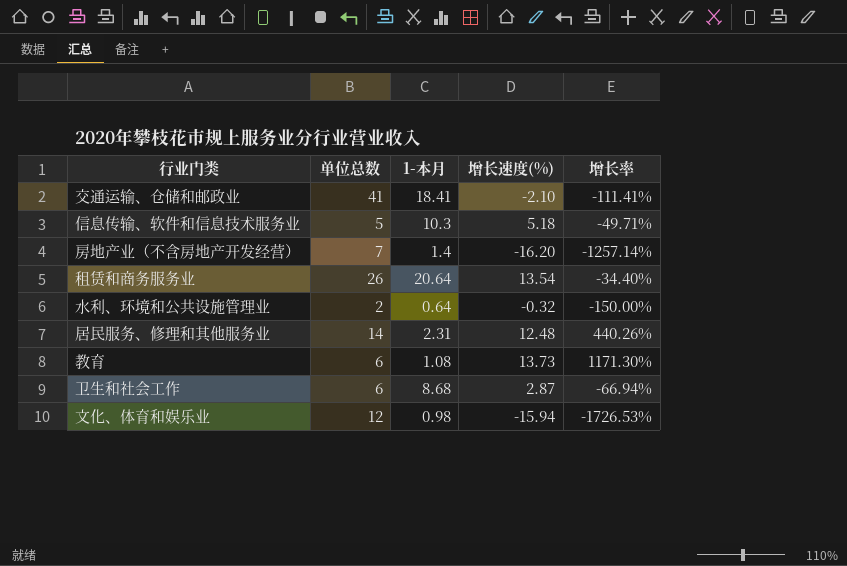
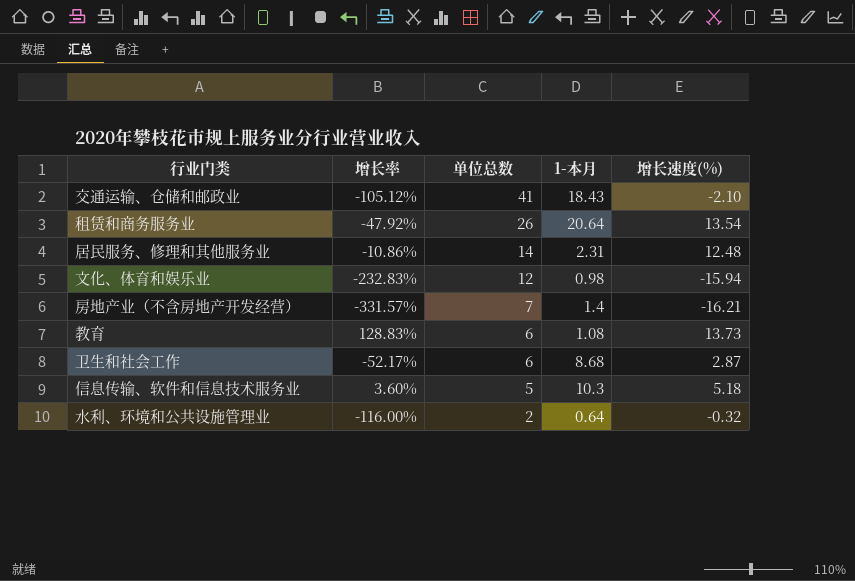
row order: none -> 单位总数 descending
column 增长率 | formula: ([增长速度(%)] - [1-本月]) / [1-本月] -> ([增长速度(%)] - [单位总数]) / [单位总数]
column 增长率 | position: 5 -> 2
交通运输、仓储和邮政业 | 1-本月: 18.41 -> 18.43
房地产业（不含房地产开发经营） | 增长速度(%): -16.20 -> -16.21

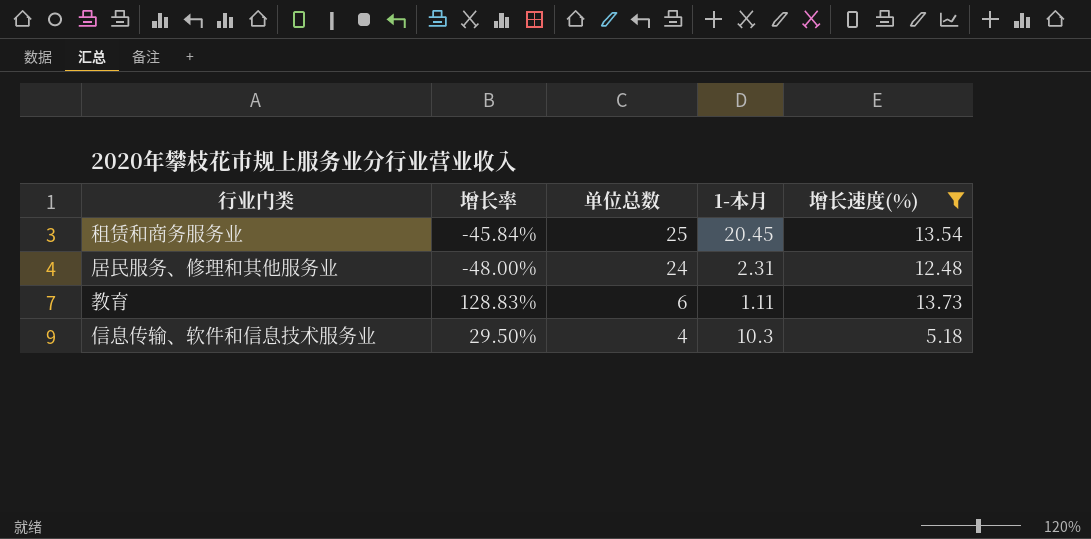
filter: none -> 增长速度(%) >= 5.18
租赁和商务服务业 | 增长率: -47.92% -> -45.84%
租赁和商务服务业 | 单位总数: 26 -> 25
租赁和商务服务业 | 1-本月: 20.64 -> 20.45
居民服务、修理和其他服务业 | 增长率: -10.86% -> -48.00%
居民服务、修理和其他服务业 | 单位总数: 14 -> 24
教育 | 1-本月: 1.08 -> 1.11
信息传输、软件和信息技术服务业 | 增长率: 3.60% -> 29.50%
信息传输、软件和信息技术服务业 | 单位总数: 5 -> 4

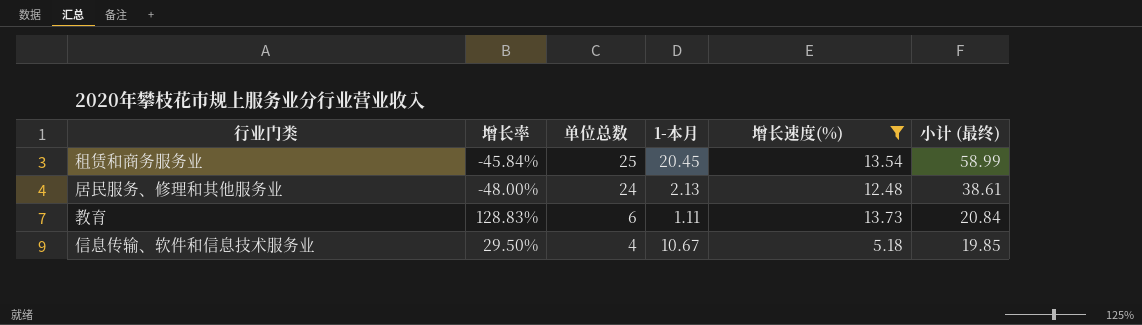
column 小计 (最终) | formula: none -> [单位总数] + [1-本月] + [增长速度(%)]
居民服务、修理和其他服务业 | 1-本月: 2.31 -> 2.13
信息传输、软件和信息技术服务业 | 1-本月: 10.3 -> 10.67

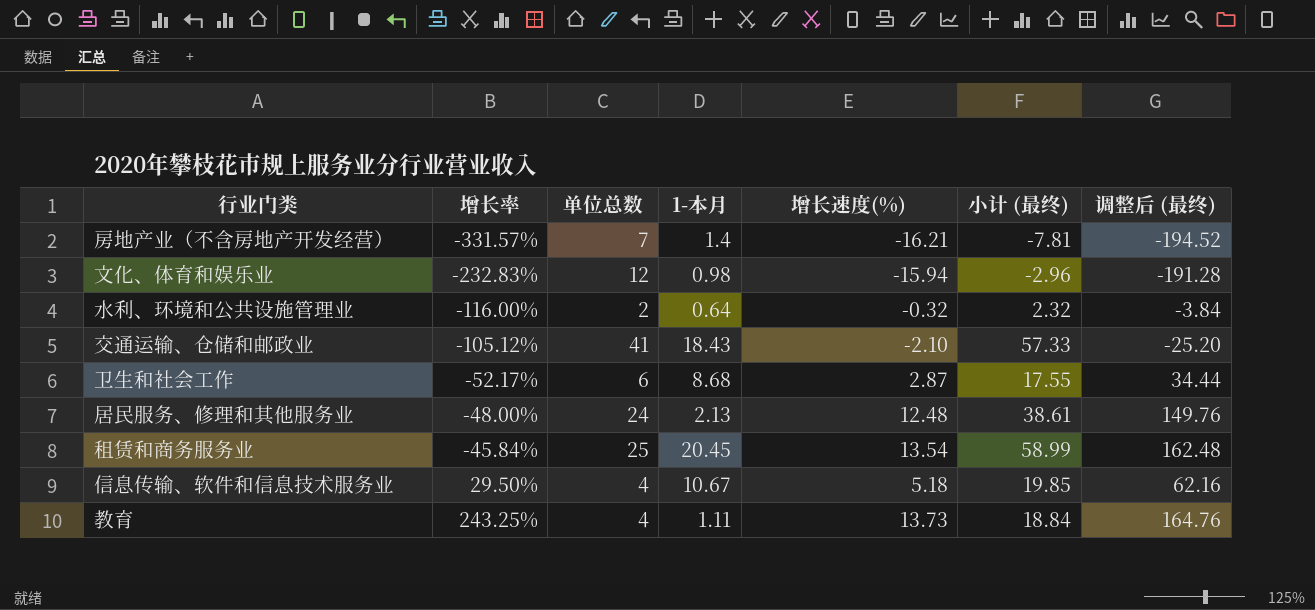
filter: 增长速度(%) >= 5.18 -> none
row order: 单位总数 descending -> 增长率 ascending
column 调整后 (最终) | formula: none -> [增长速度(%)] * 12
教育 | 增长率: 128.83% -> 243.25%
教育 | 单位总数: 6 -> 4
教育 | 小计 (最终): 20.84 -> 18.84

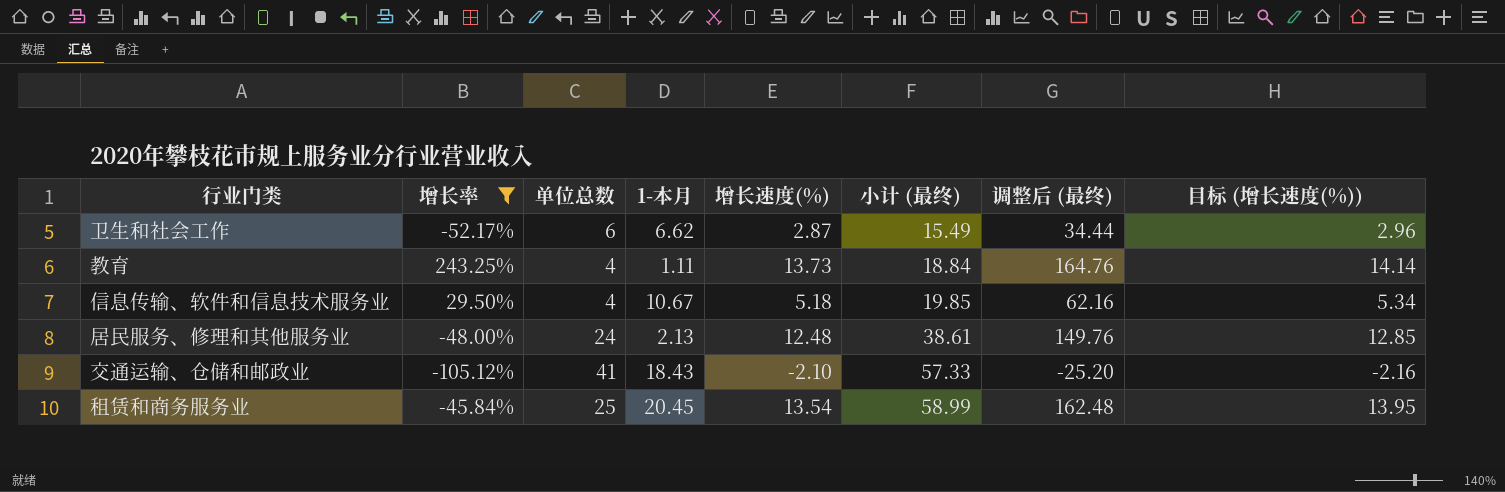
filter: none -> 增长率 >= -105.12%
row order: 增长率 ascending -> 小计 (最终) ascending
column 目标 (增长速度(%)) | formula: none -> [增长速度(%)] * 1.03
卫生和社会工作 | 1-本月: 8.68 -> 6.62
卫生和社会工作 | 小计 (最终): 17.55 -> 15.49

